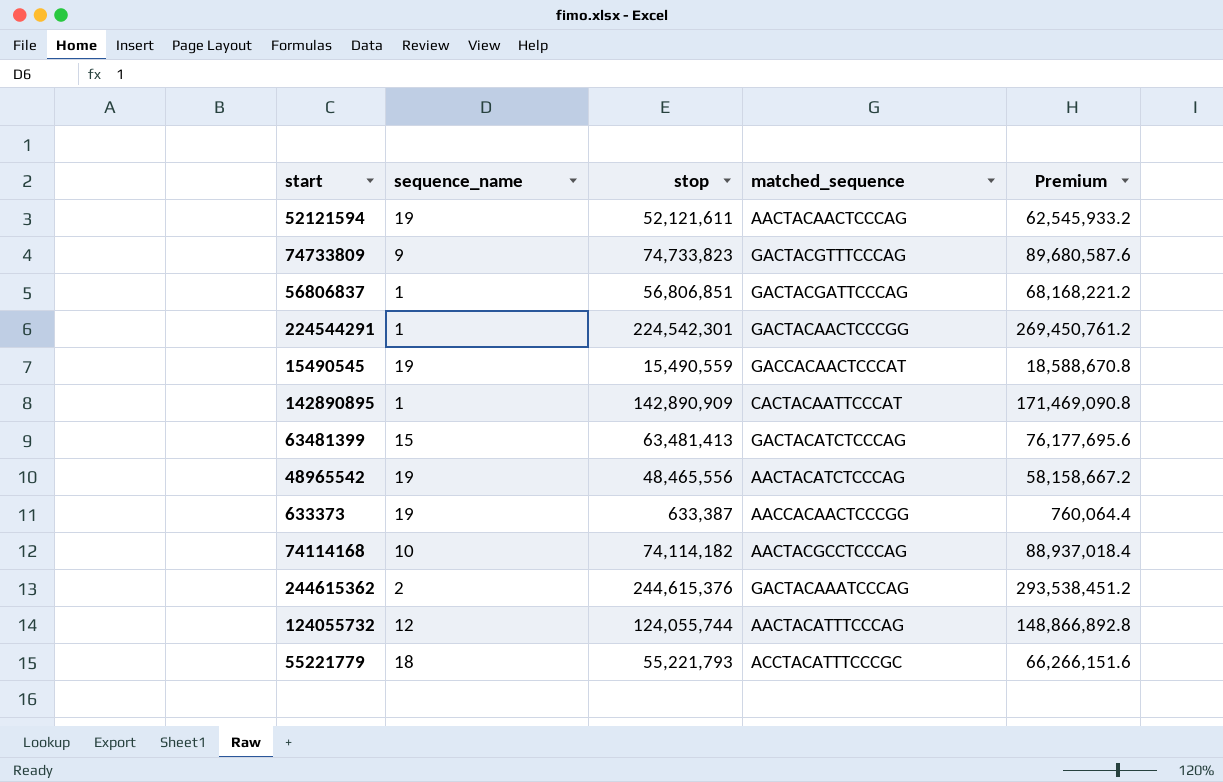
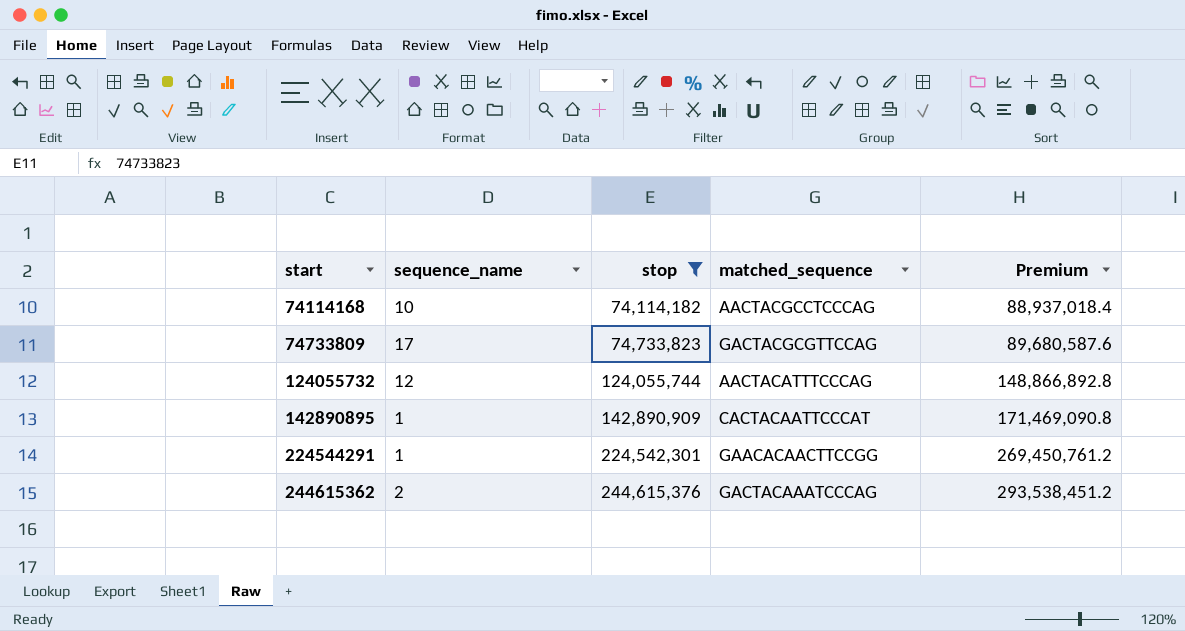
filter: none -> stop >= 74,114,182
row order: none -> start ascending
74733809 | sequence_name: 9 -> 17
74733809 | matched_sequence: GACTACGTTTCCCAG -> GACTACGCGTTCCAG
224544291 | matched_sequence: GACTACAACTCCCGG -> GAACACAACTTCCGG

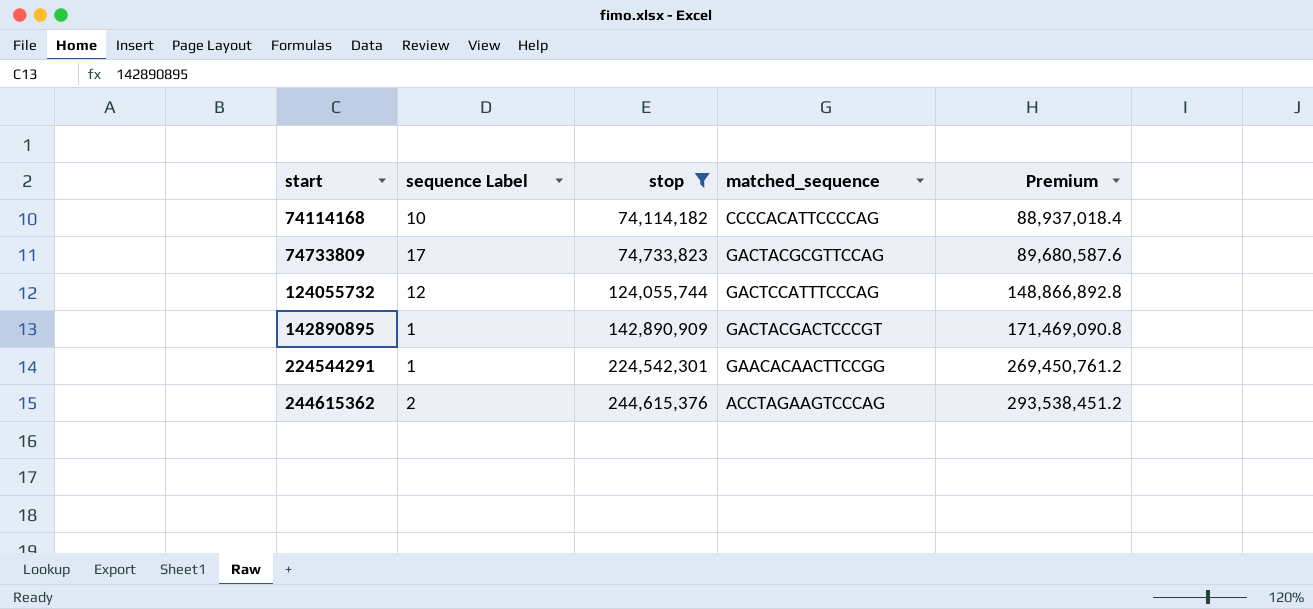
column name: sequence_name -> sequence Label
74114168 | matched_sequence: AACTACGCCTCCCAG -> CCCCACATTCCCCAG
124055732 | matched_sequence: AACTACATTTCCCAG -> GACTCCATTTCCCAG
142890895 | matched_sequence: CACTACAATTCCCAT -> GACTACGACTCCCGT
244615362 | matched_sequence: GACTACAAATCCCAG -> ACCTAGAAGTCCCAG

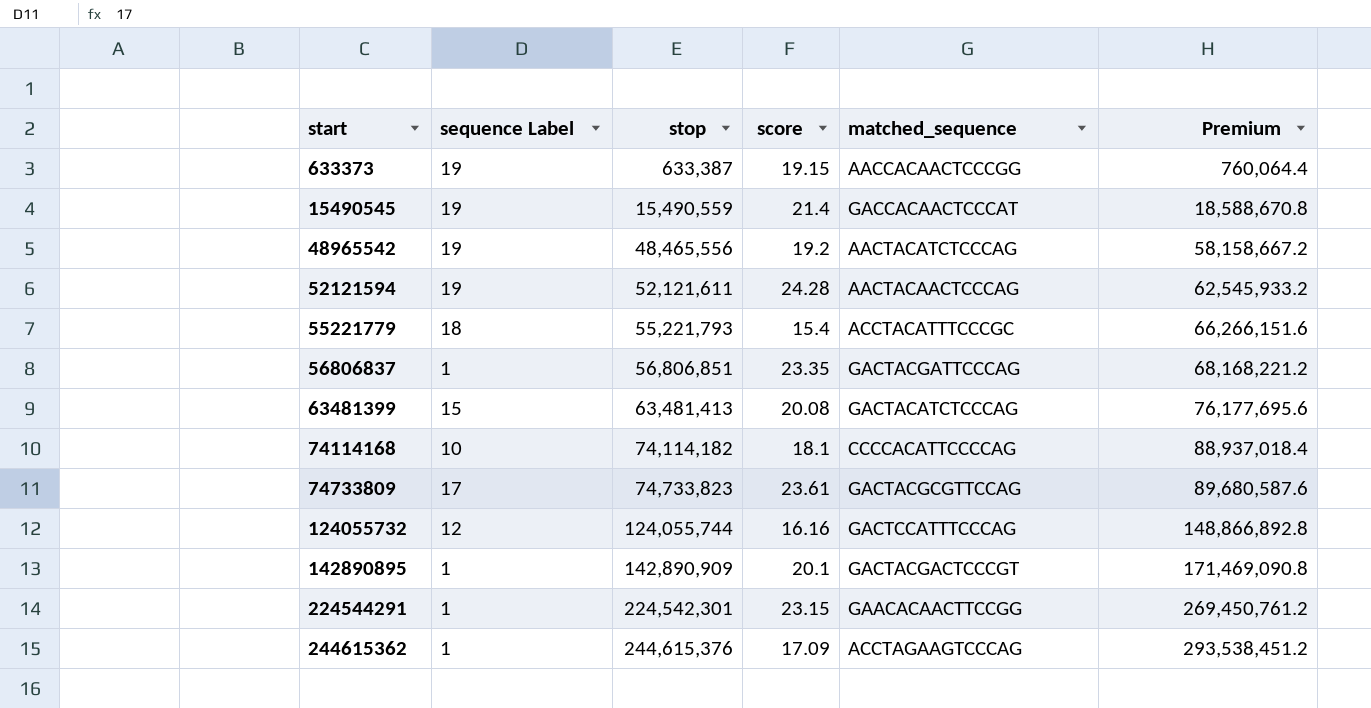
filter: stop >= 74,114,182 -> none
column score | position: none -> 4
244615362 | sequence Label: 2 -> 1

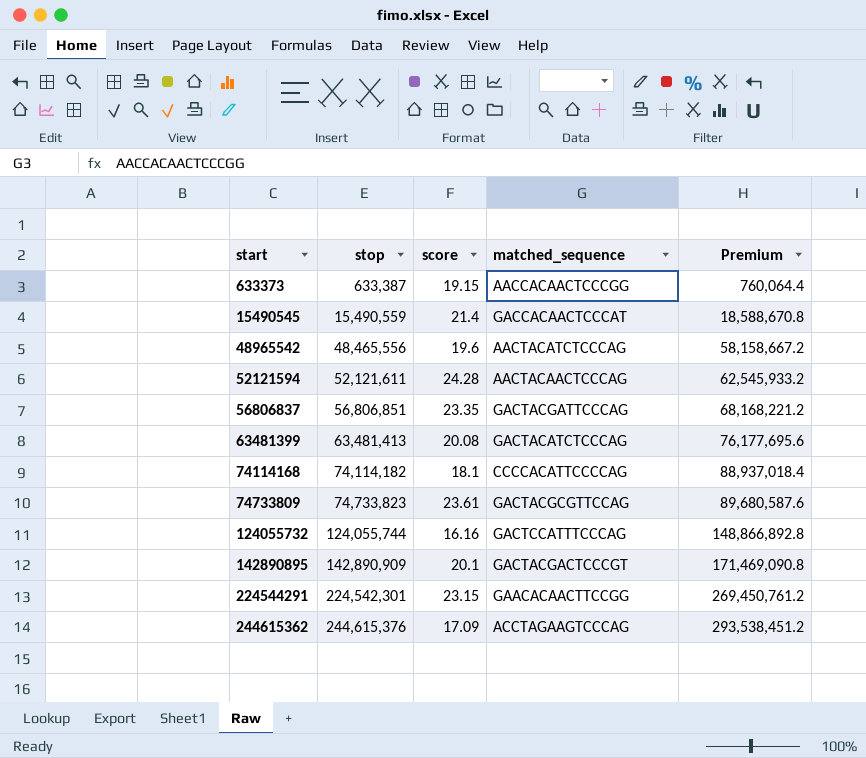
column sequence Label | position: 2 -> none
row 55221779: 18 | 55,221,793 | 15.4 | ACCTACATTTCCCGC | 66,266,151.6 -> none
48965542 | score: 19.2 -> 19.6

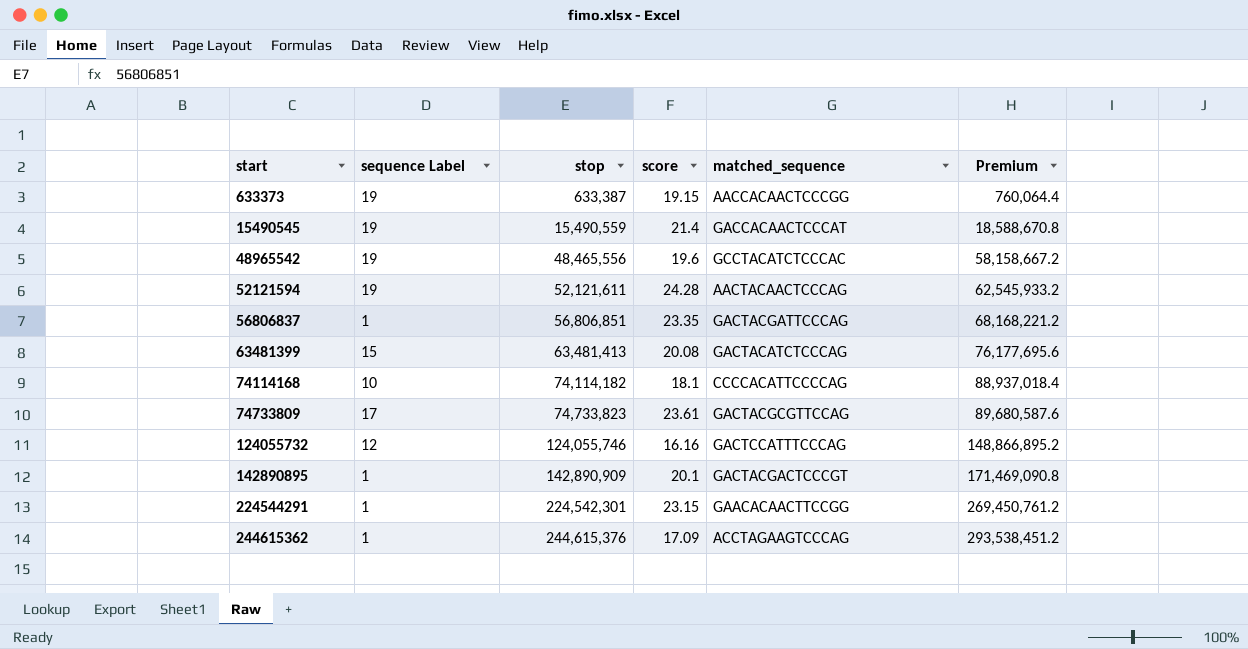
column sequence Label | position: none -> 2
48965542 | matched_sequence: AACTACATCTCCCAG -> GCCTACATCTCCCAC
124055732 | stop: 124,055,744 -> 124,055,746
124055732 | Premium: 148,866,892.8 -> 148,866,895.2

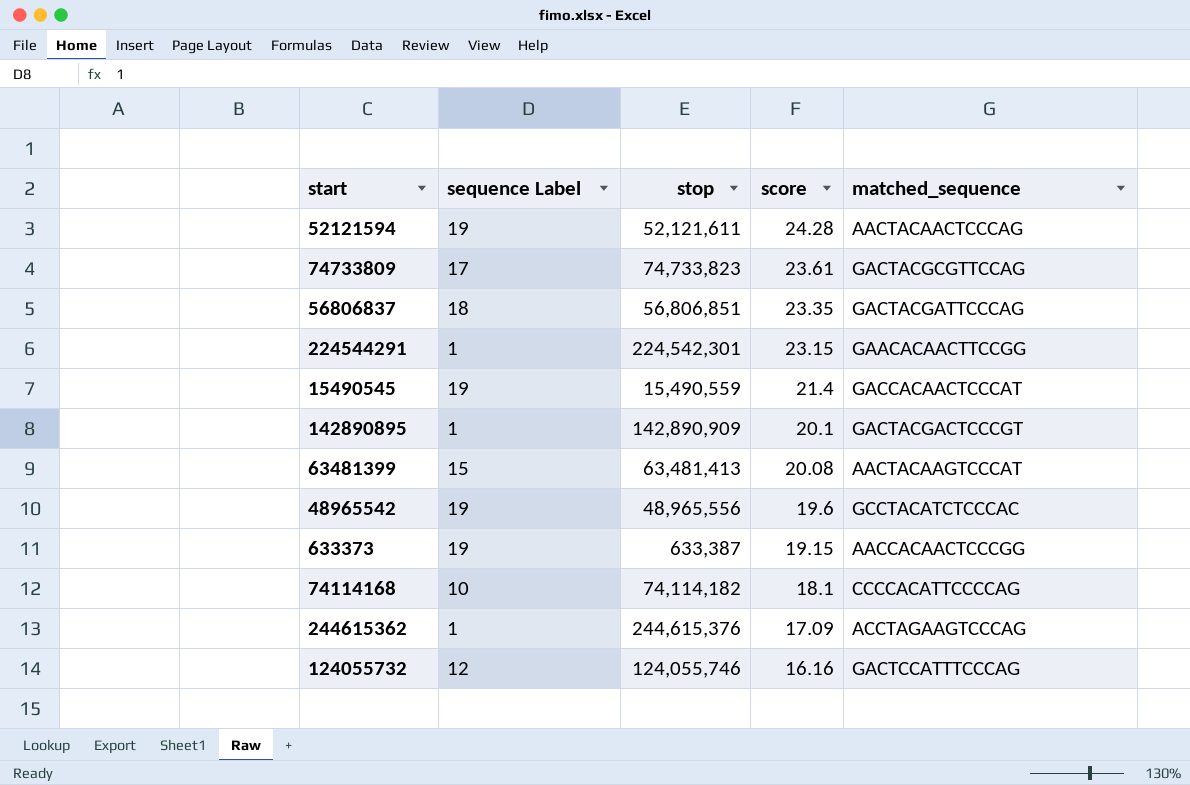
row order: start ascending -> score descending
column Premium | formula: [stop] * 1.2 -> none
56806837 | sequence Label: 1 -> 18
63481399 | matched_sequence: GACTACATCTCCCAG -> AACTACAAGTCCCAT
48965542 | stop: 48,465,556 -> 48,965,556

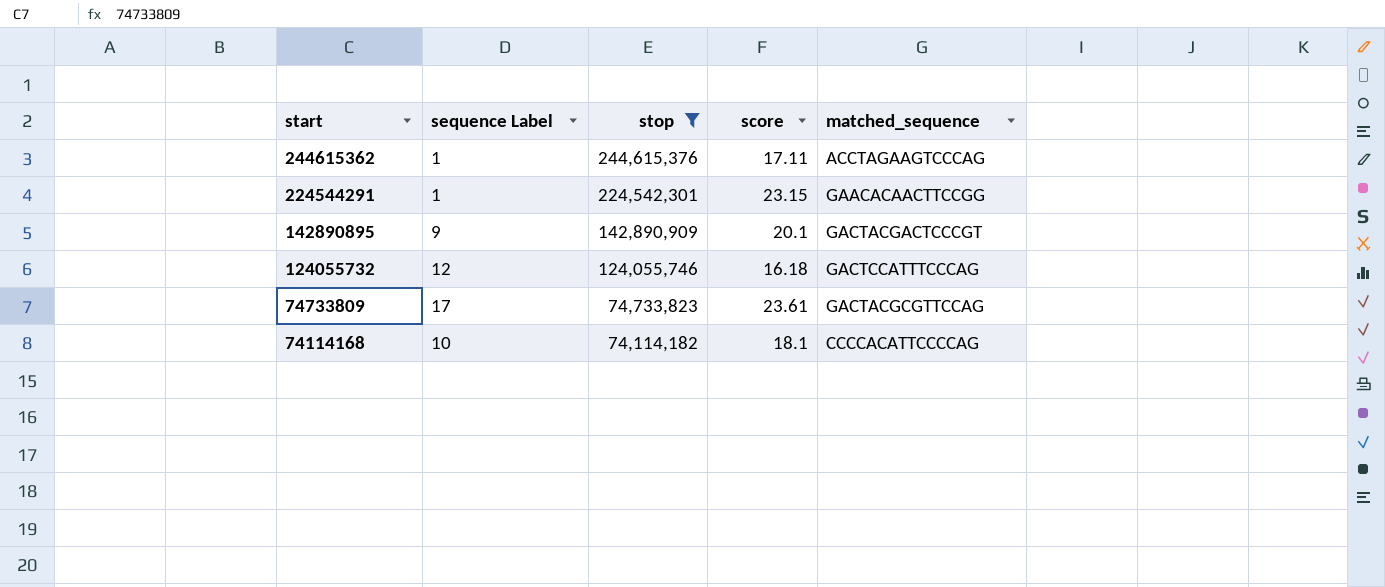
filter: none -> stop >= 74,114,182
row order: score descending -> start descending
244615362 | score: 17.09 -> 17.11
142890895 | sequence Label: 1 -> 9
124055732 | score: 16.16 -> 16.18

